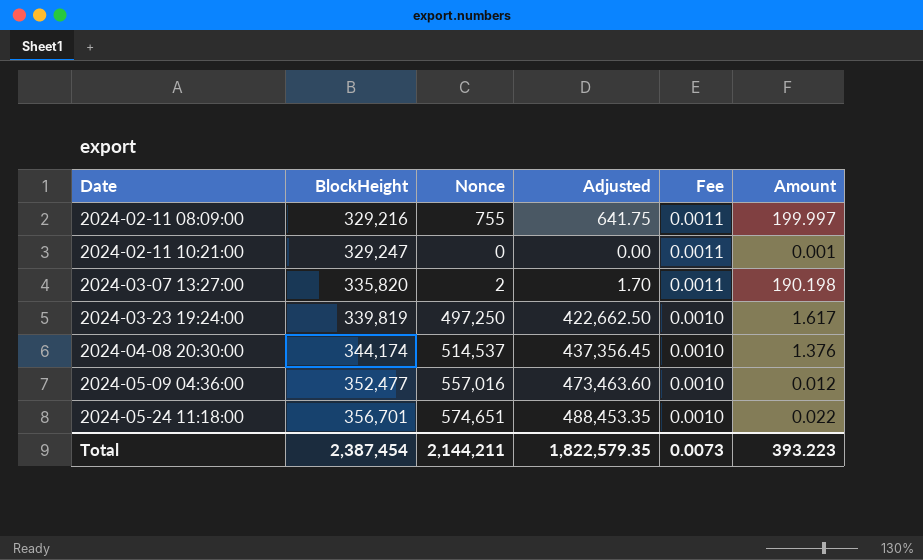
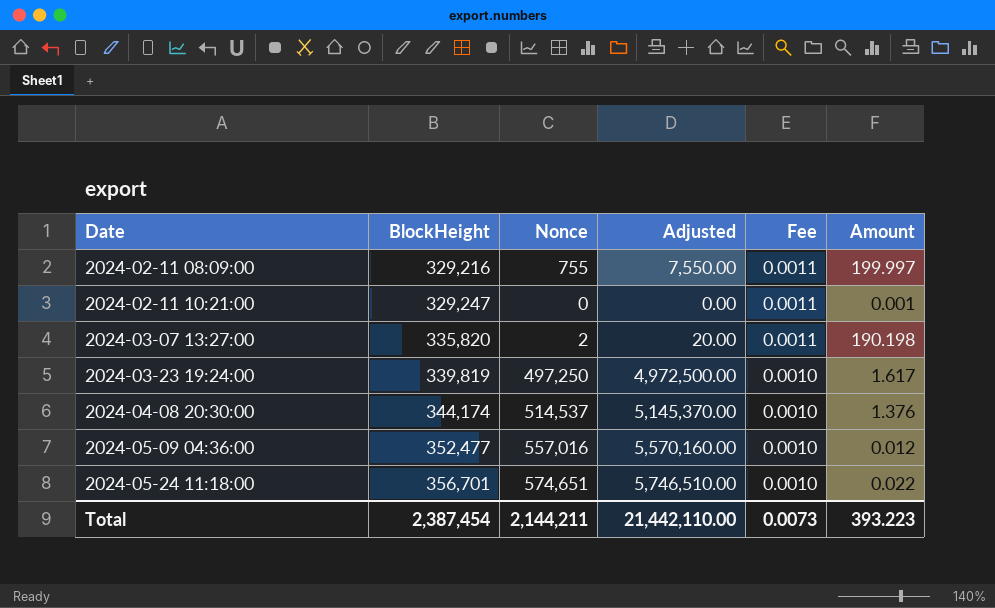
column Adjusted | formula: [Nonce] * 0.85 -> [Nonce] * 10
Total | Adjusted: 1,822,579.35 -> 21,442,110.00

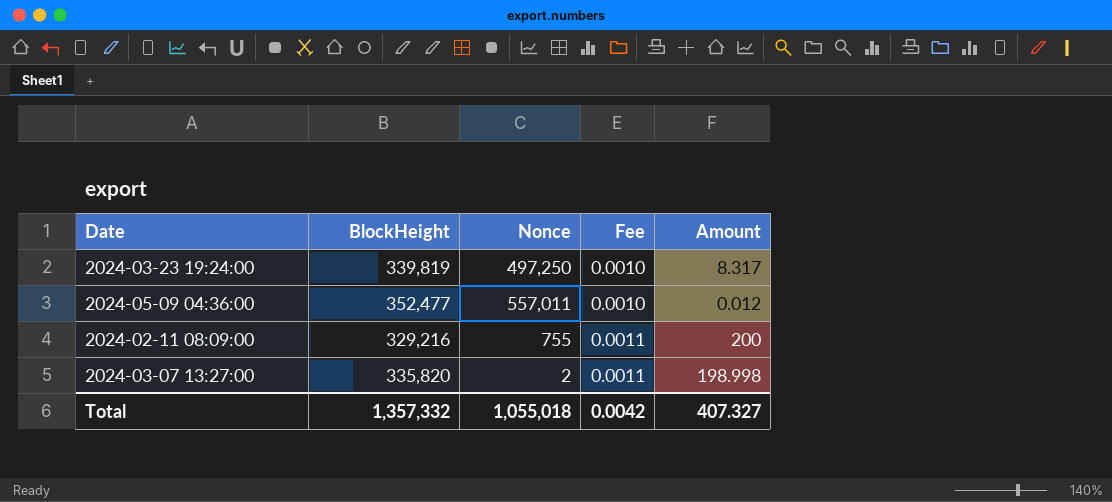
row order: Date ascending -> Fee ascending
column Adjusted | formula: [Nonce] * 10 -> none
row 2024-02-11 10:21:00: 329,247 | 0 | 0.00 | 0.0011 | 0.001 -> none
row 2024-04-08 20:30:00: 344,174 | 514,537 | 5,145,370.00 | 0.0010 | 1.376 -> none
row 2024-05-24 11:18:00: 356,701 | 574,651 | 5,746,510.00 | 0.0010 | 0.022 -> none
2024-03-23 19:24:00 | Amount: 1.617 -> 8.317
2024-05-09 04:36:00 | Nonce: 557,016 -> 557,011
2024-02-11 08:09:00 | Amount: 199.997 -> 200
2024-03-07 13:27:00 | Amount: 190.198 -> 198.998
Total | BlockHeight: 2,387,454 -> 1,357,332
Total | Nonce: 2,144,211 -> 1,055,018
Total | Fee: 0.0073 -> 0.0042
Total | Amount: 393.223 -> 407.327

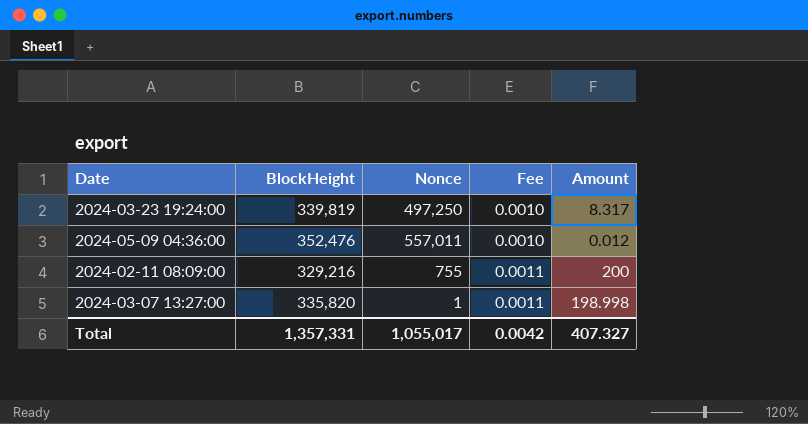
2024-05-09 04:36:00 | BlockHeight: 352,477 -> 352,476
2024-03-07 13:27:00 | Nonce: 2 -> 1
Total | BlockHeight: 1,357,332 -> 1,357,331
Total | Nonce: 1,055,018 -> 1,055,017

